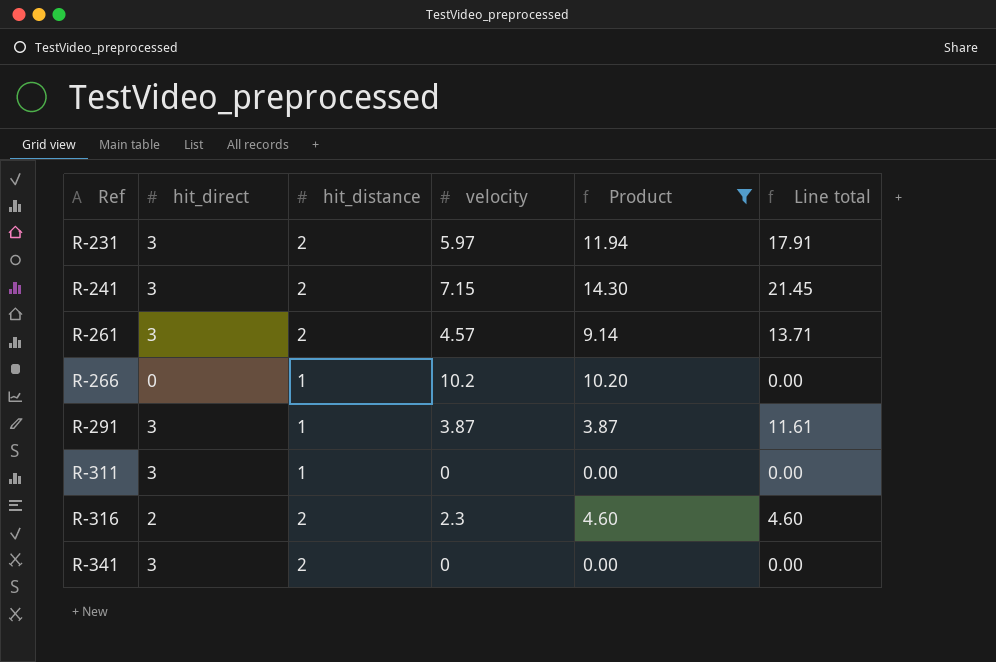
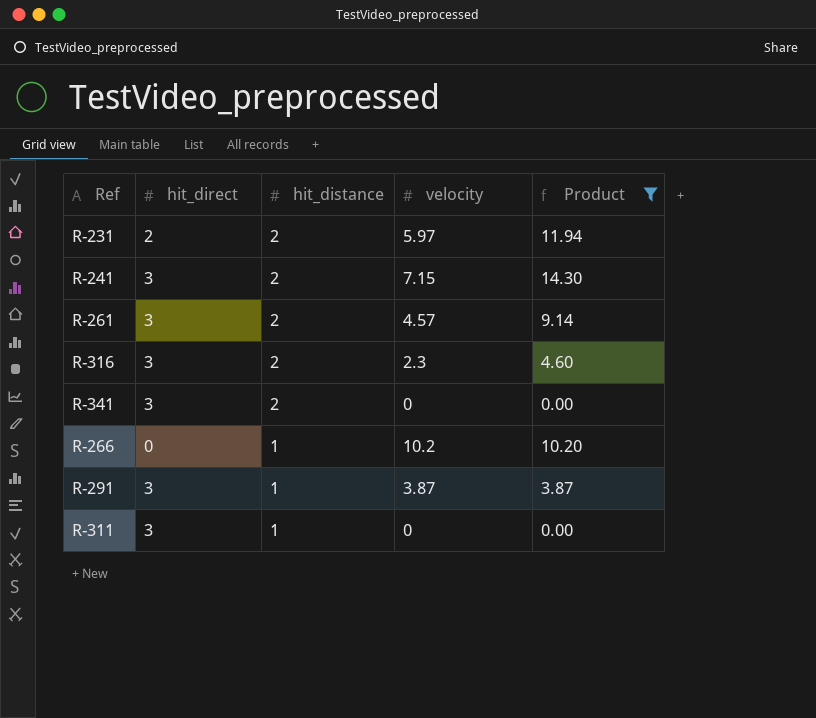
row order: Ref ascending -> hit_distance descending
column Line total | formula: [hit_direct] * [velocity] -> none
R-231 | hit_direct: 3 -> 2
R-316 | hit_direct: 2 -> 3

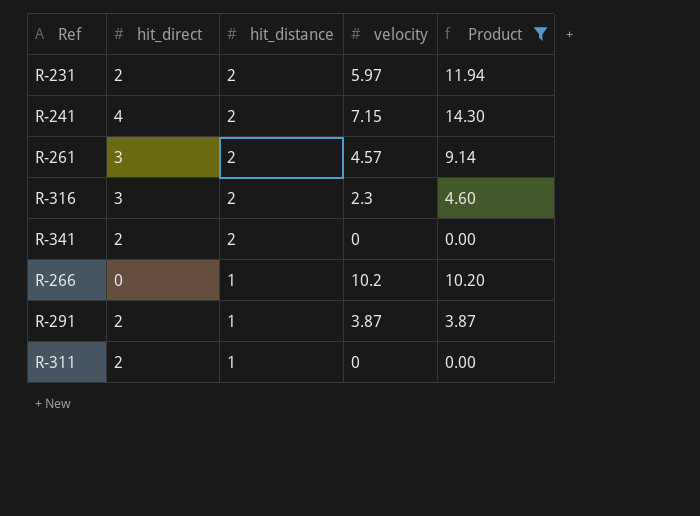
R-241 | hit_direct: 3 -> 4
R-341 | hit_direct: 3 -> 2
R-291 | hit_direct: 3 -> 2
R-311 | hit_direct: 3 -> 2

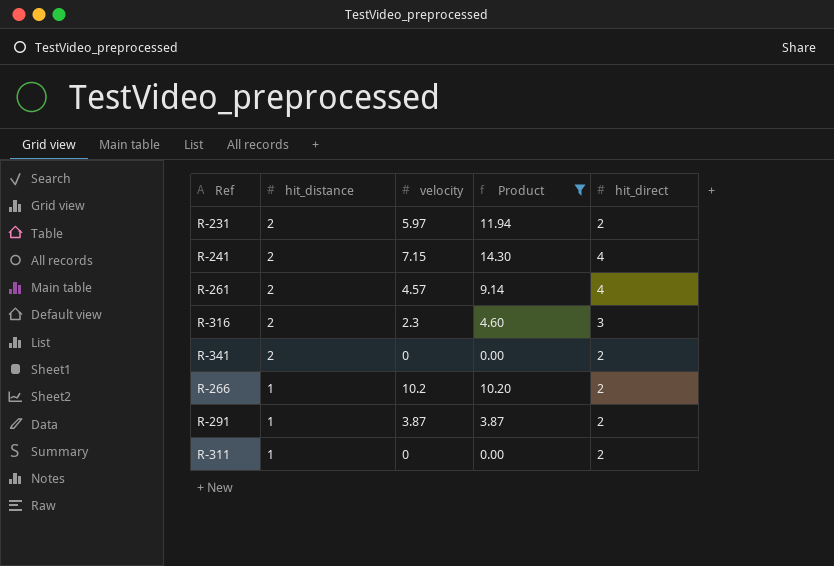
column hit_direct | position: 2 -> 5
R-261 | hit_direct: 3 -> 4
R-266 | hit_direct: 0 -> 2

